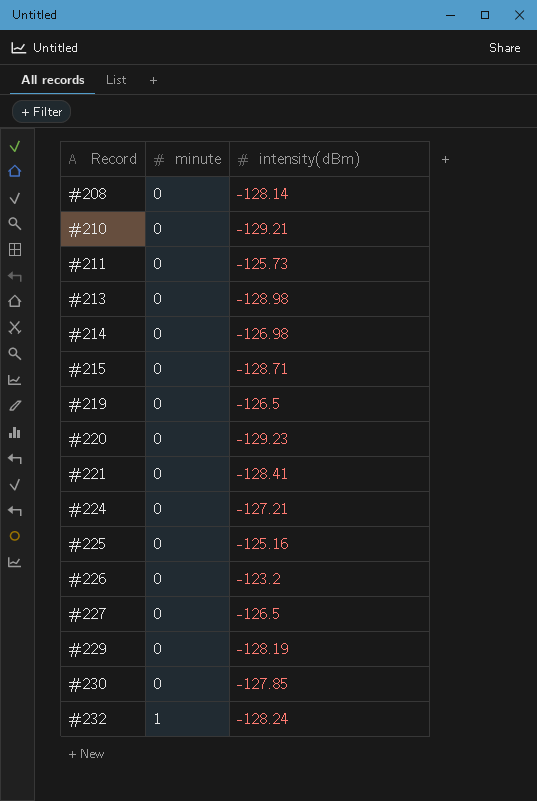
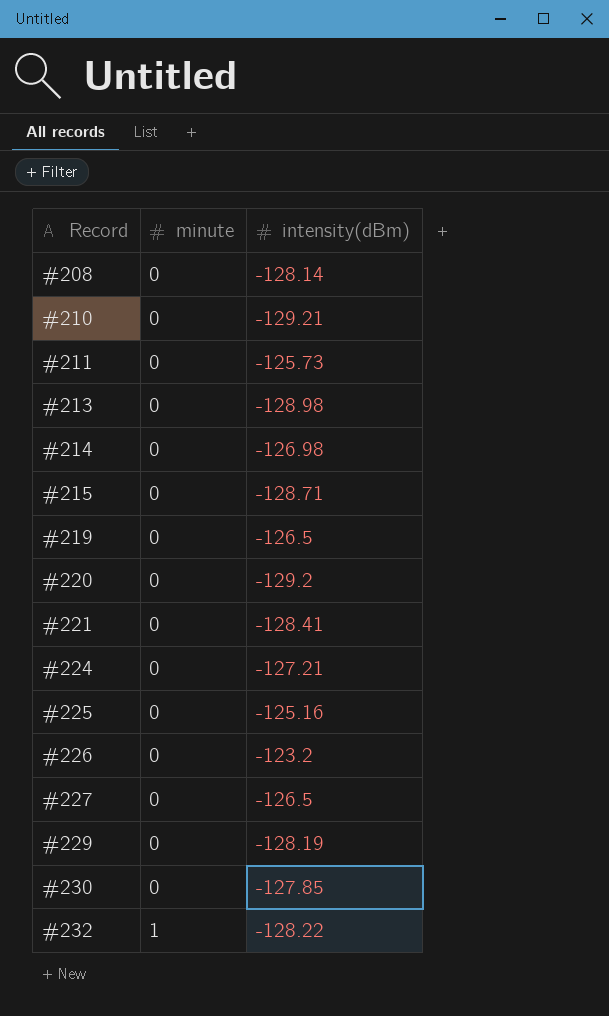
#220 | intensity(dBm): -129.23 -> -129.2
#232 | intensity(dBm): -128.24 -> -128.22

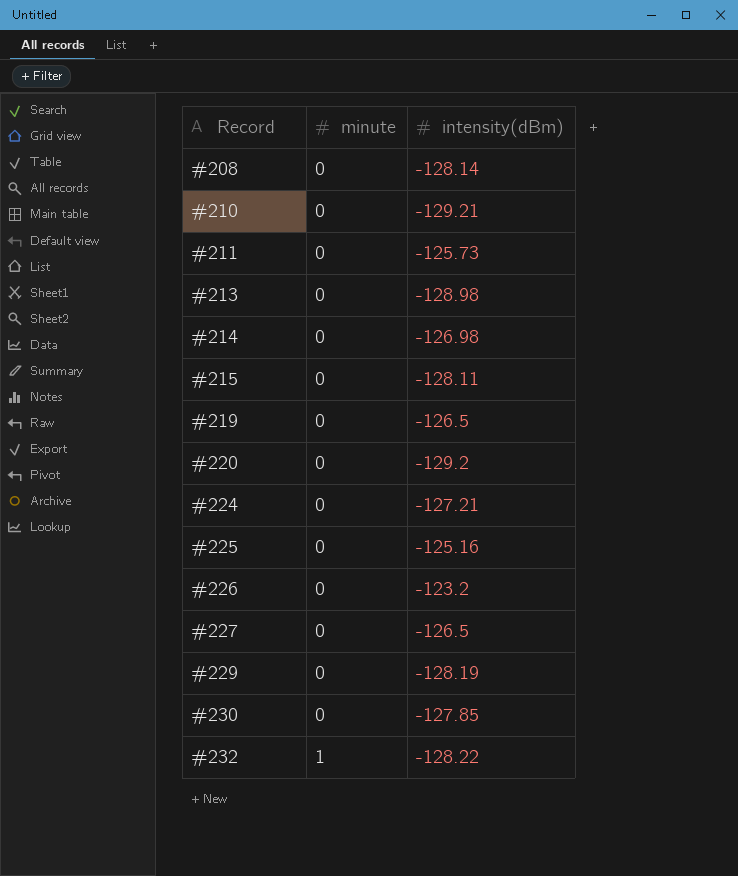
row #221: 0 | -128.41 -> none
#215 | intensity(dBm): -128.71 -> -128.11

